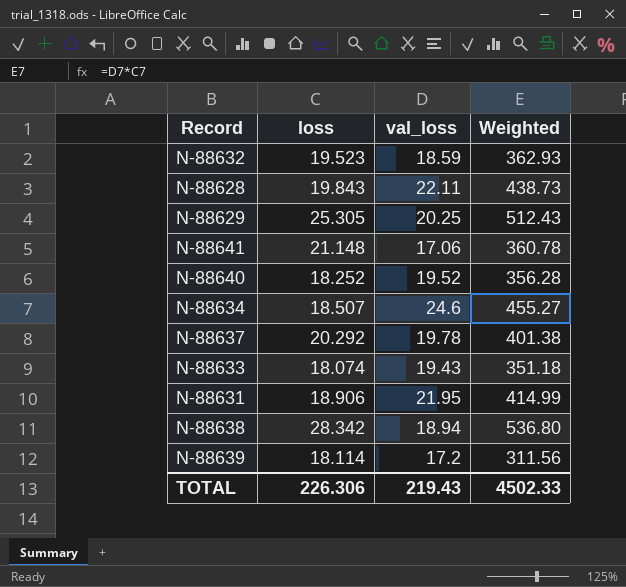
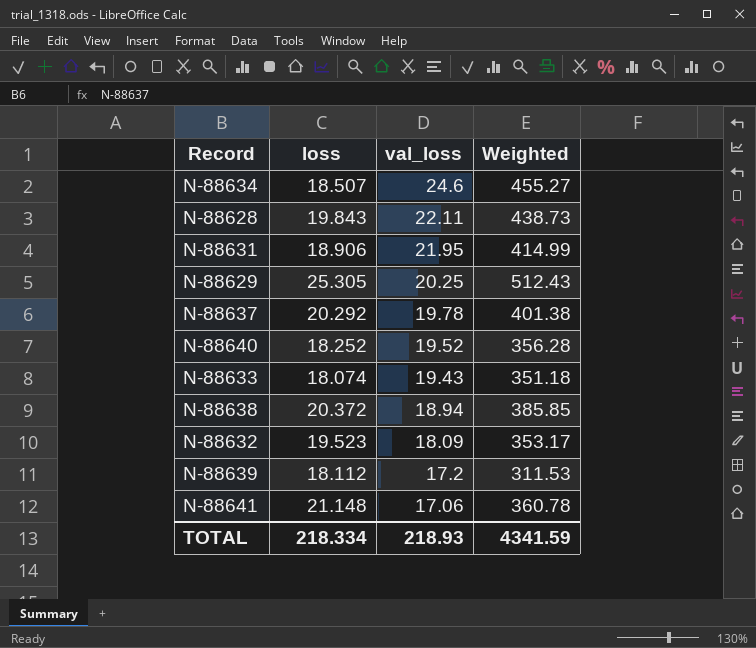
row order: none -> val_loss descending
N-88638 | loss: 28.342 -> 20.372
N-88638 | Weighted: 536.80 -> 385.85
N-88632 | val_loss: 18.59 -> 18.09
N-88632 | Weighted: 362.93 -> 353.17
N-88639 | loss: 18.114 -> 18.112
N-88639 | Weighted: 311.56 -> 311.53
TOTAL | loss: 226.306 -> 218.334
TOTAL | val_loss: 219.43 -> 218.93
TOTAL | Weighted: 4502.33 -> 4341.59

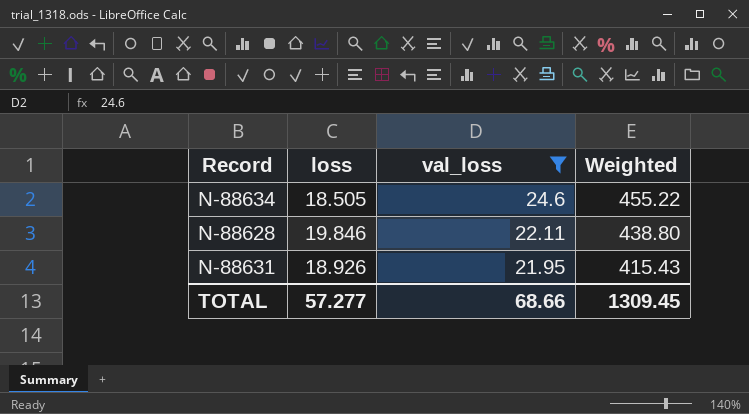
filter: none -> val_loss >= 21.95
N-88634 | loss: 18.507 -> 18.505
N-88634 | Weighted: 455.27 -> 455.22
N-88628 | loss: 19.843 -> 19.846
N-88628 | Weighted: 438.73 -> 438.80
N-88631 | loss: 18.906 -> 18.926
N-88631 | Weighted: 414.99 -> 415.43
TOTAL | loss: 218.334 -> 57.277
TOTAL | val_loss: 218.93 -> 68.66
TOTAL | Weighted: 4341.59 -> 1309.45

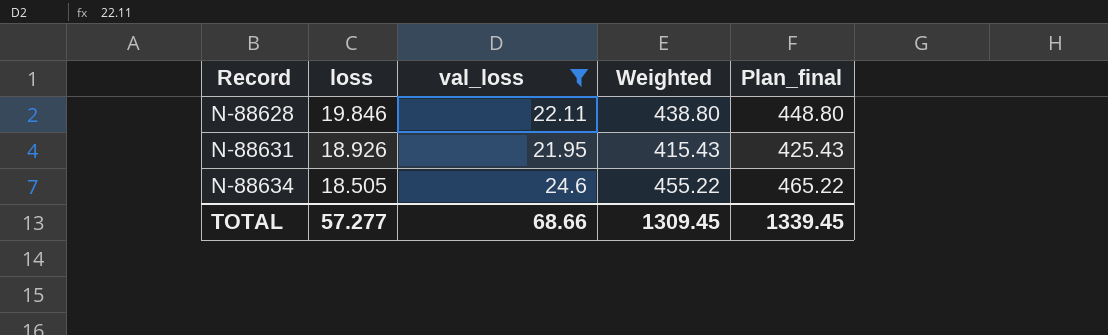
row order: val_loss descending -> Record ascending
column Plan_final | formula: none -> [Weighted] + 10

